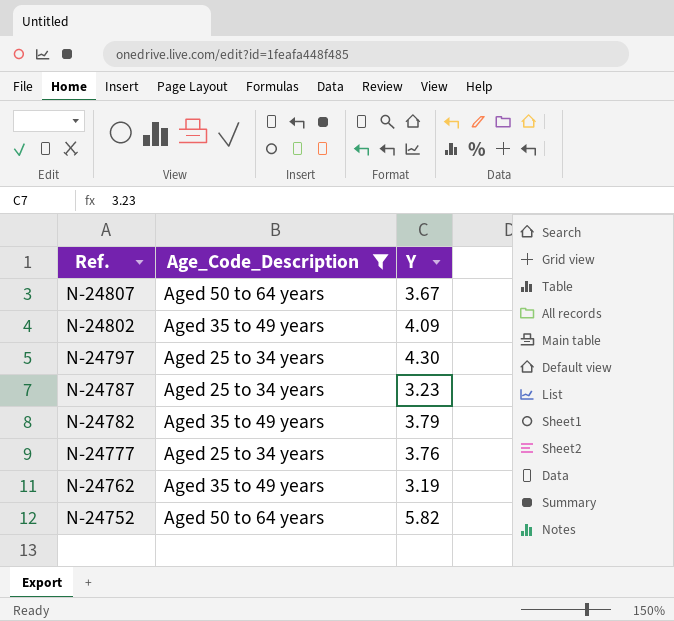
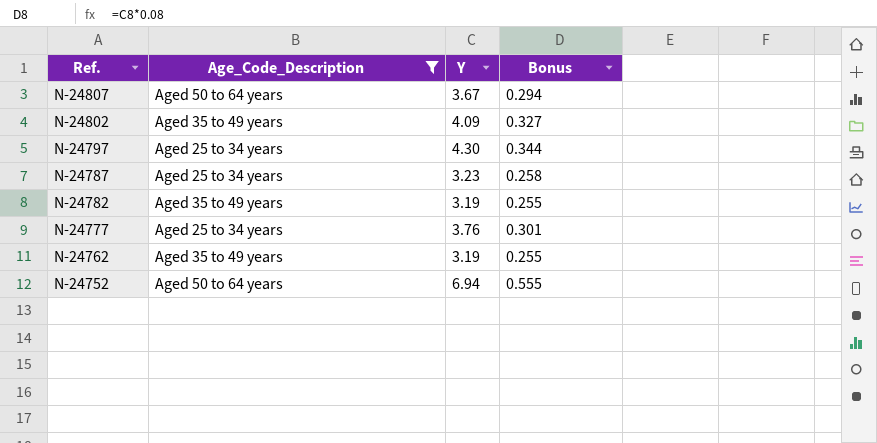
column Bonus | formula: none -> [Y] * 0.08
N-24782 | Y: 3.79 -> 3.19
N-24752 | Y: 5.82 -> 6.94

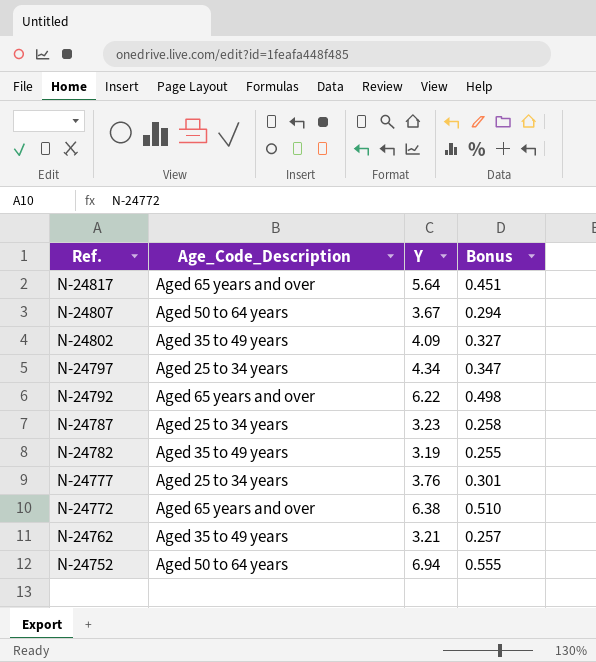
filter: Age_Code_Description != Aged 65 years and over -> none
N-24797 | Y: 4.30 -> 4.34
N-24797 | Bonus: 0.344 -> 0.347
N-24762 | Y: 3.19 -> 3.21
N-24762 | Bonus: 0.255 -> 0.257

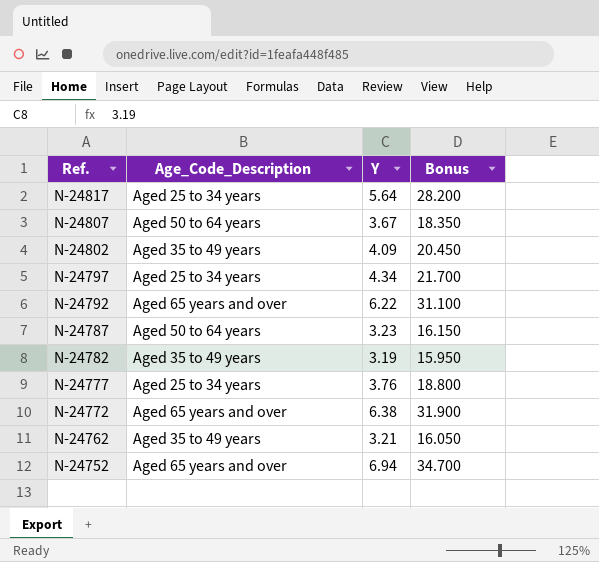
column Bonus | formula: [Y] * 0.08 -> [Y] * 5
N-24817 | Age_Code_Description: Aged 65 years and over -> Aged 25 to 34 years
N-24787 | Age_Code_Description: Aged 25 to 34 years -> Aged 50 to 64 years
N-24752 | Age_Code_Description: Aged 50 to 64 years -> Aged 65 years and over

